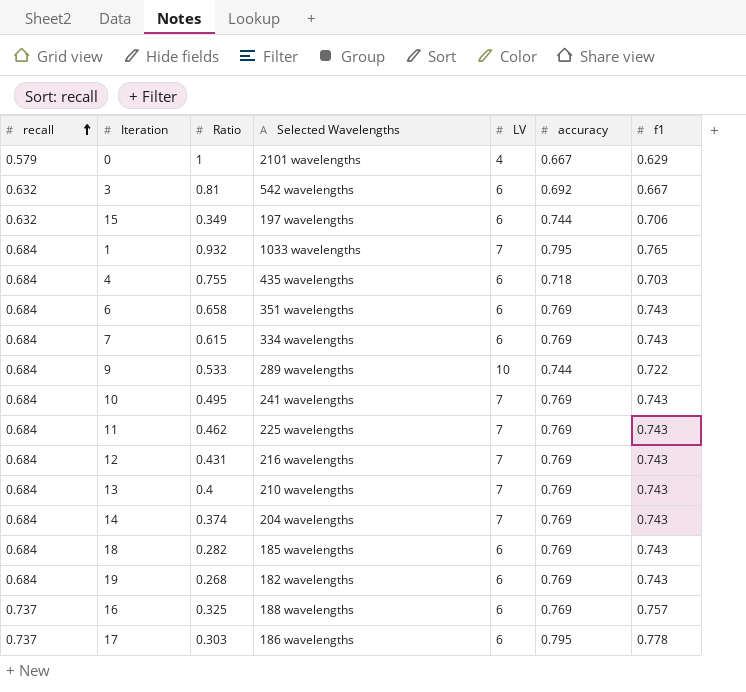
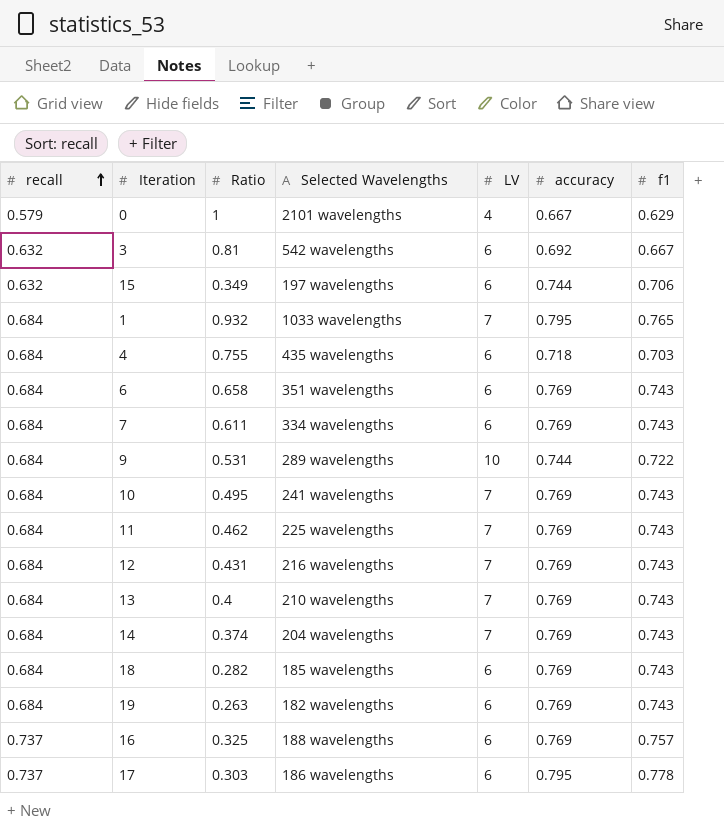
7 | Ratio: 0.615 -> 0.611
9 | Ratio: 0.533 -> 0.531
19 | Ratio: 0.268 -> 0.263

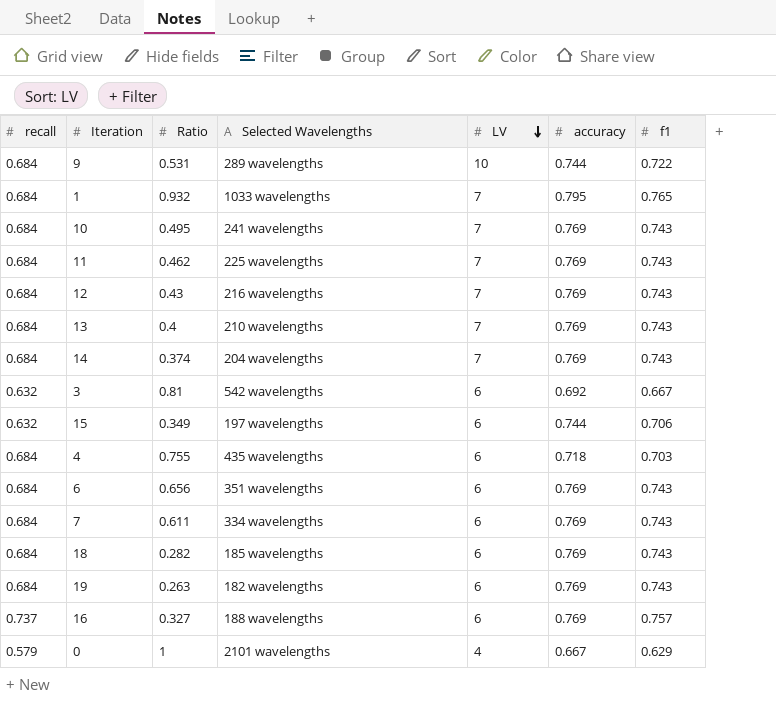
row order: recall ascending -> LV descending
row 17: 0.737 | 0.303 | 186 wavelengths | 6 | 0.795 | 0.778 -> none
12 | Ratio: 0.431 -> 0.43
6 | Ratio: 0.658 -> 0.656
16 | Ratio: 0.325 -> 0.327

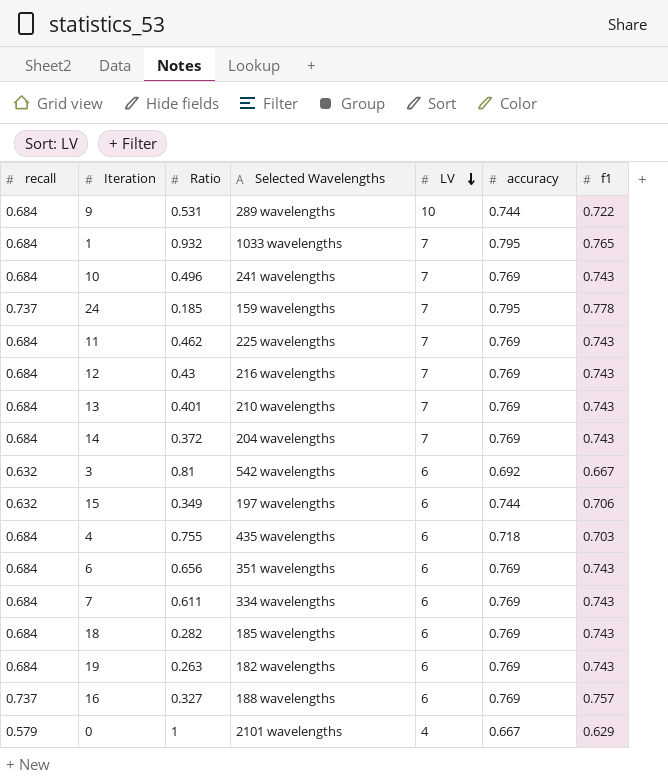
10 | Ratio: 0.495 -> 0.496
row 24: none -> 0.737 | 0.185 | 159 wavelengths | 7 | 0.795 | 0.778
13 | Ratio: 0.4 -> 0.401
14 | Ratio: 0.374 -> 0.372

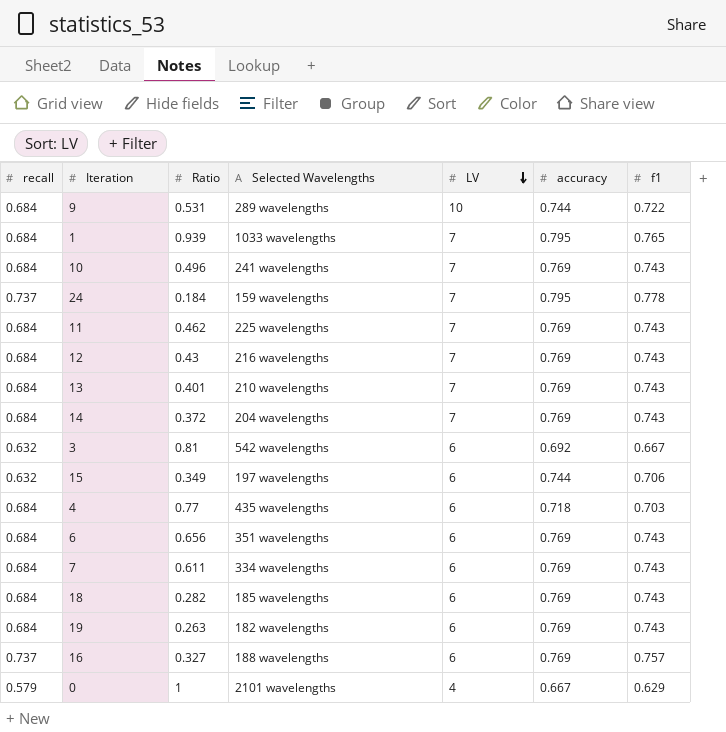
1 | Ratio: 0.932 -> 0.939
24 | Ratio: 0.185 -> 0.184
4 | Ratio: 0.755 -> 0.77

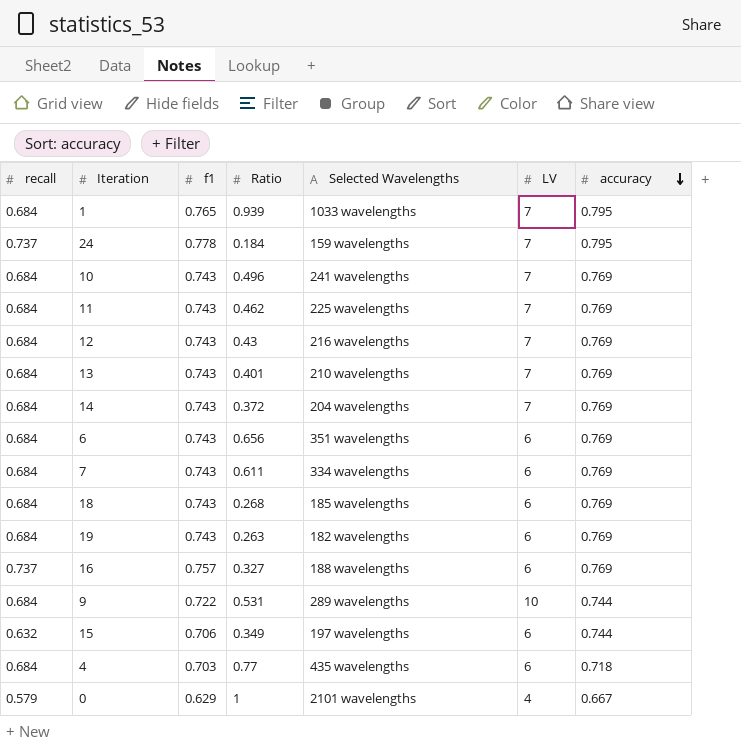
row order: LV descending -> accuracy descending
column f1 | position: 7 -> 3
row 3: 0.632 | 0.81 | 542 wavelengths | 6 | 0.692 | 0.667 -> none
18 | Ratio: 0.282 -> 0.268

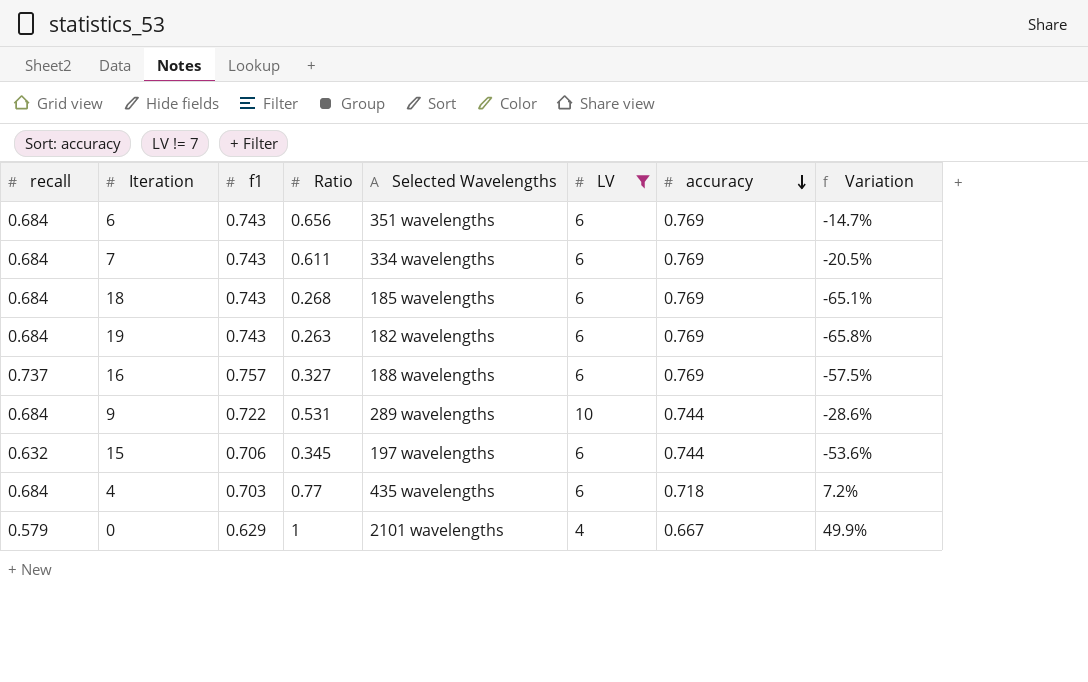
filter: none -> LV != 7
column Variation | formula: none -> ([Ratio] - [accuracy]) / [accuracy]
15 | Ratio: 0.349 -> 0.345

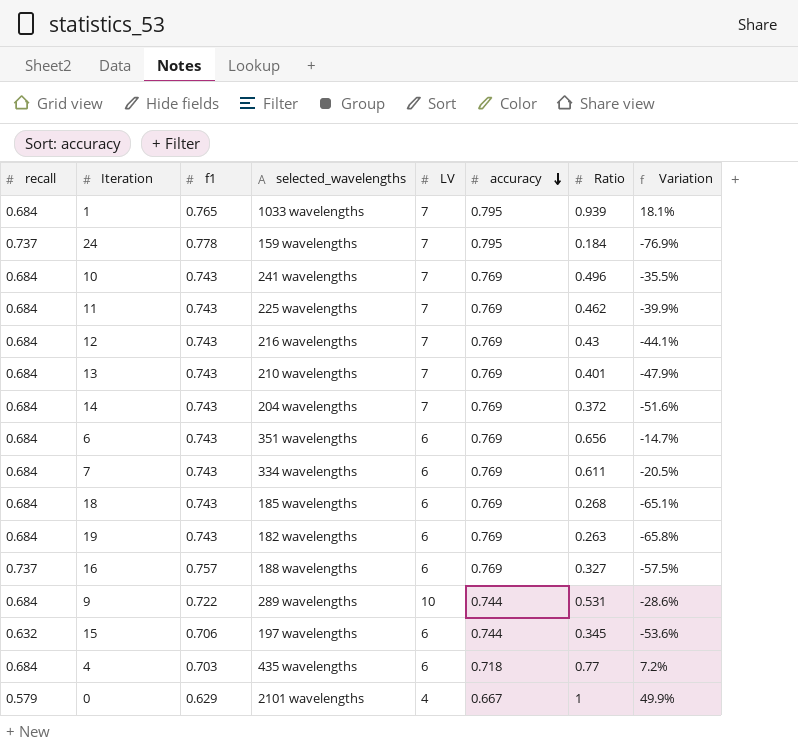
filter: LV != 7 -> none
column name: Selected Wavelengths -> selected_wavelengths
column Ratio | position: 4 -> 7

